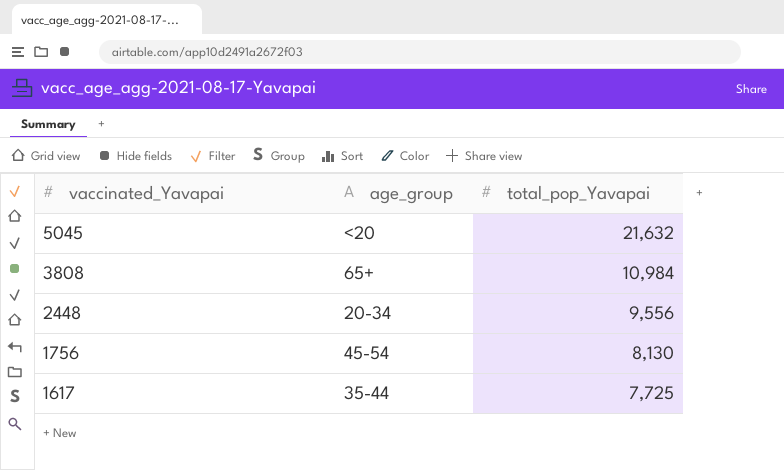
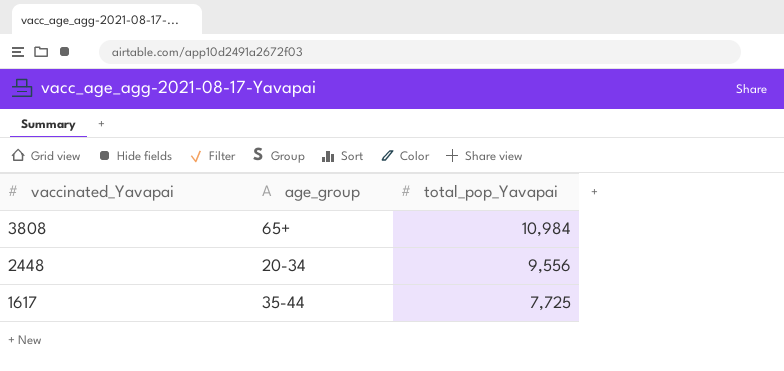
row 5045: <20 | 21,632 -> none
row 1756: 45-54 | 8,130 -> none

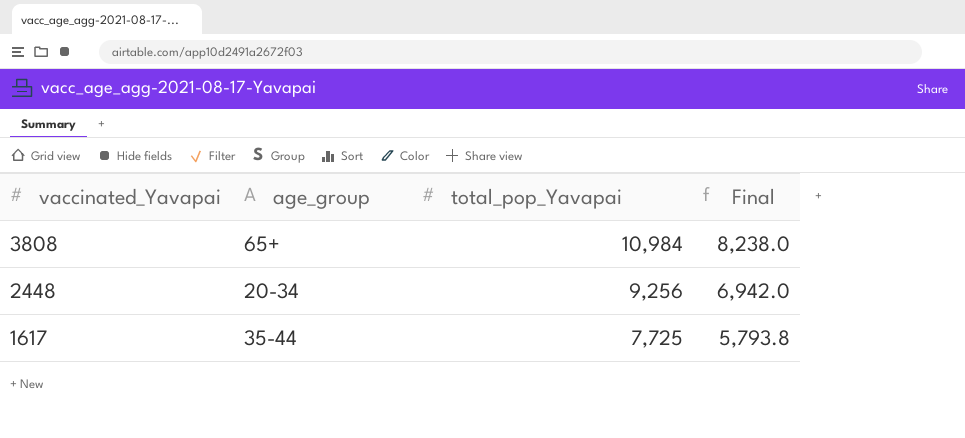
column Final | formula: none -> [total_pop_Yavapai] * 0.75
2448 | total_pop_Yavapai: 9,556 -> 9,256

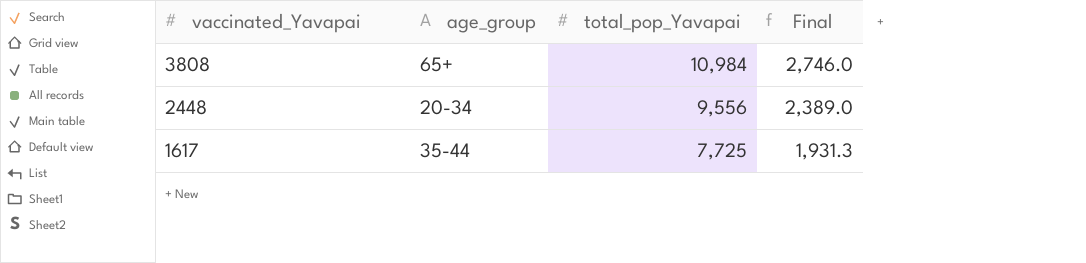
column Final | formula: [total_pop_Yavapai] * 0.75 -> [total_pop_Yavapai] * 0.25
2448 | total_pop_Yavapai: 9,256 -> 9,556

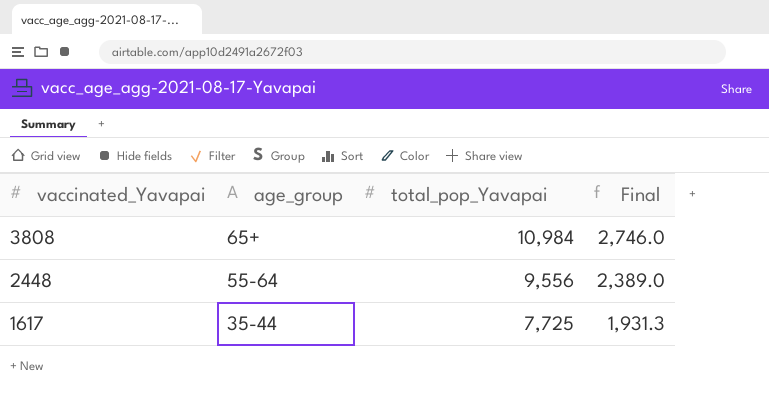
2448 | age_group: 20-34 -> 55-64

